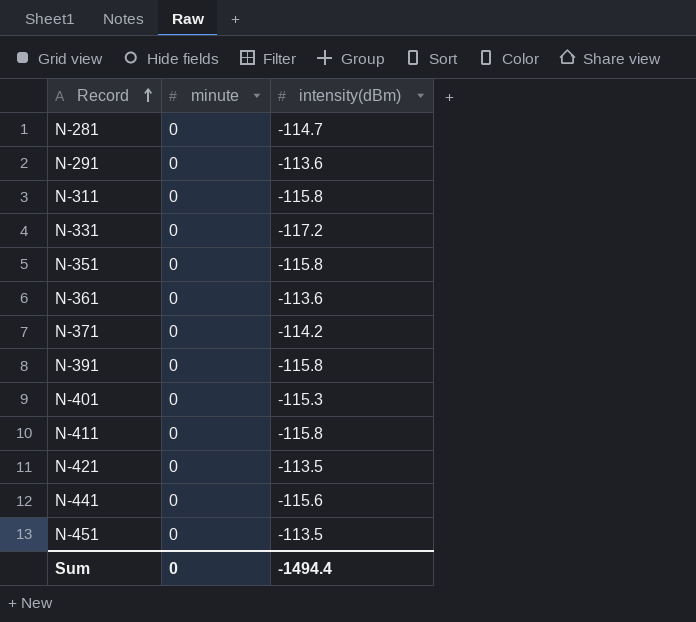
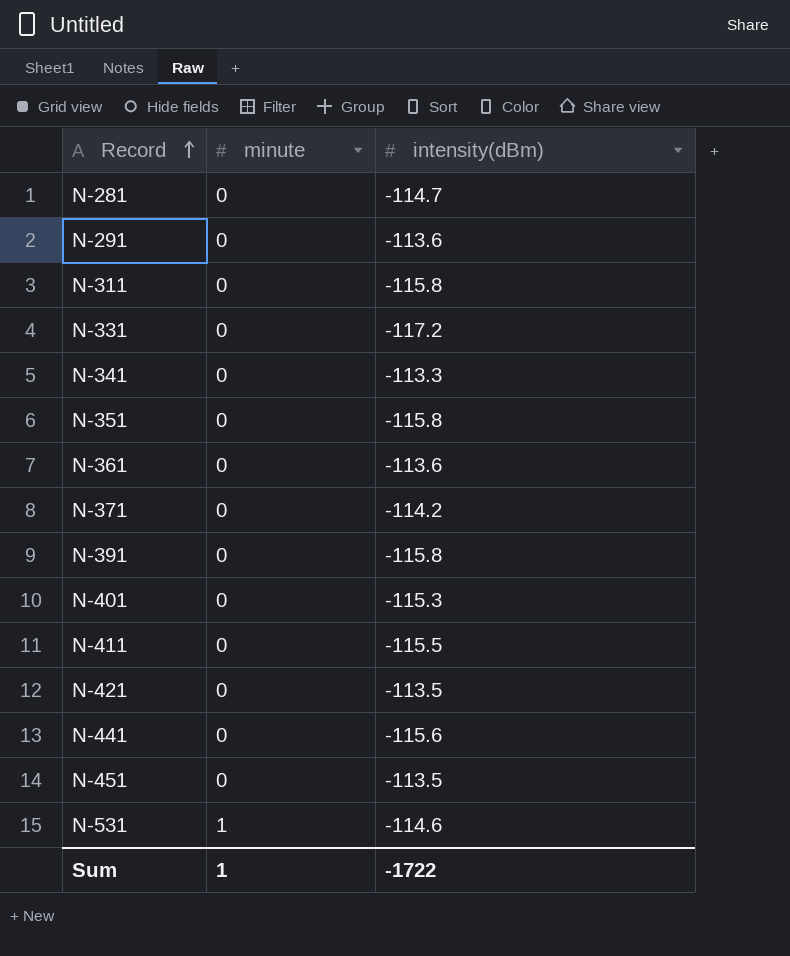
row N-341: none -> 0 | -113.3
N-411 | intensity(dBm): -115.8 -> -115.5
row N-531: none -> 1 | -114.6
Sum | minute: 0 -> 1
Sum | intensity(dBm): -1494.4 -> -1722

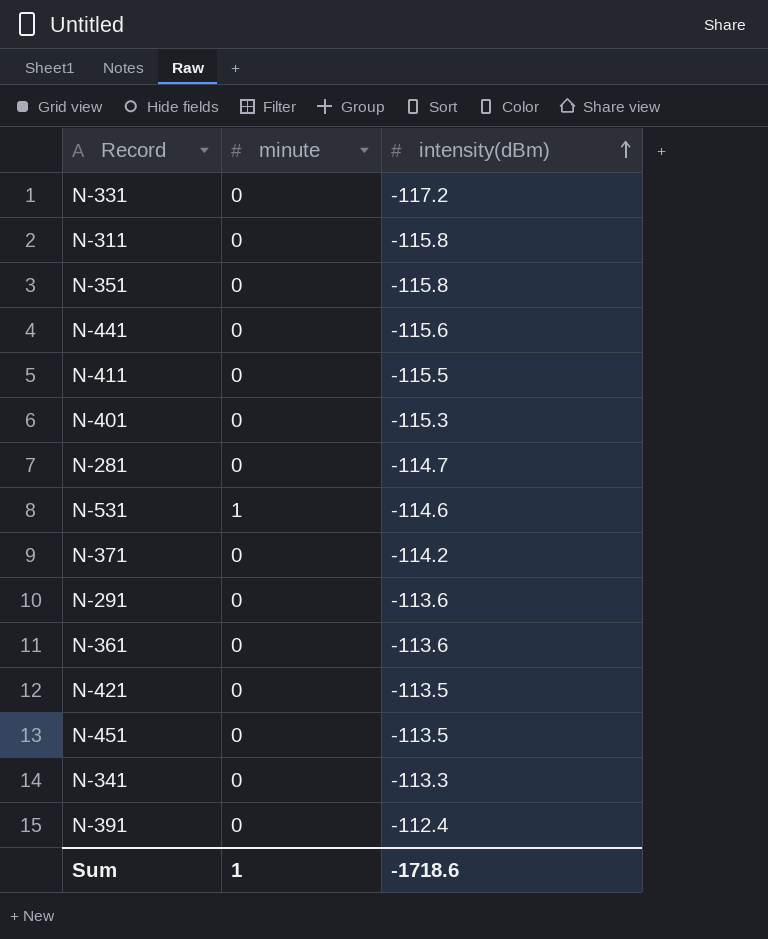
row order: Record ascending -> intensity(dBm) ascending
N-391 | intensity(dBm): -115.8 -> -112.4
Sum | intensity(dBm): -1722 -> -1718.6

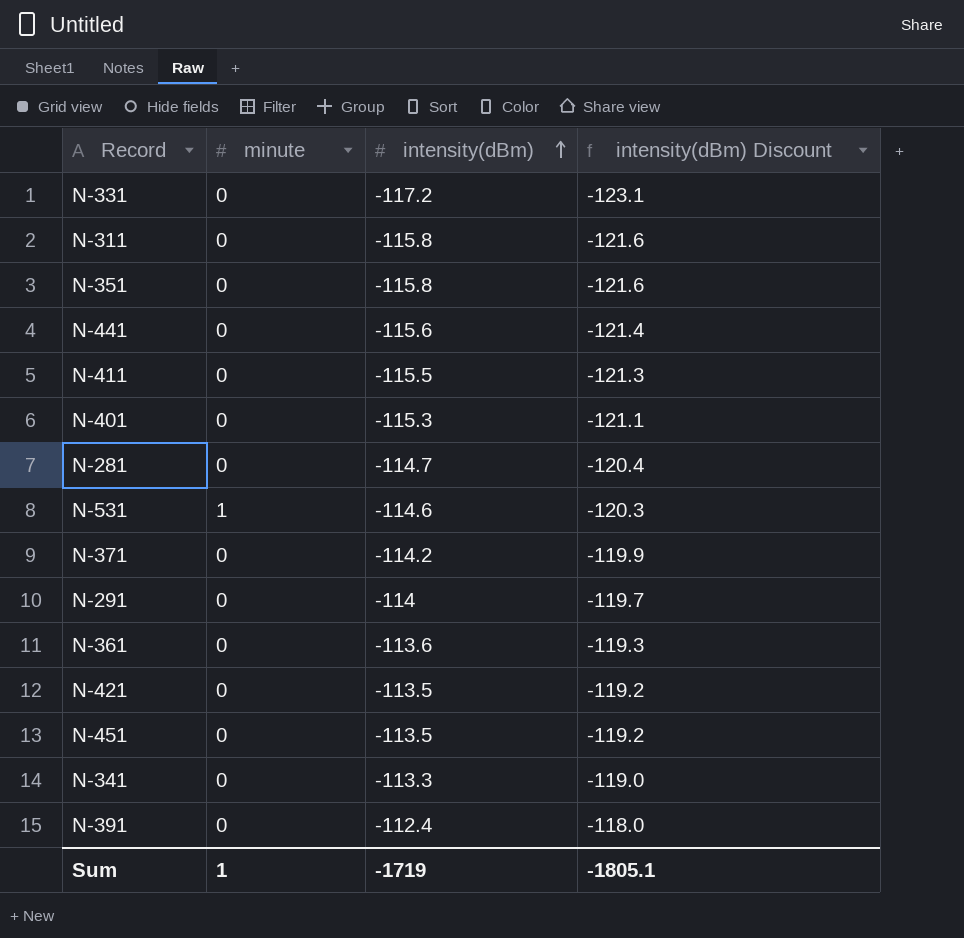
column intensity(dBm) Discount | formula: none -> [intensity(dBm)] * 1.05
N-291 | intensity(dBm): -113.6 -> -114
Sum | intensity(dBm): -1718.6 -> -1719

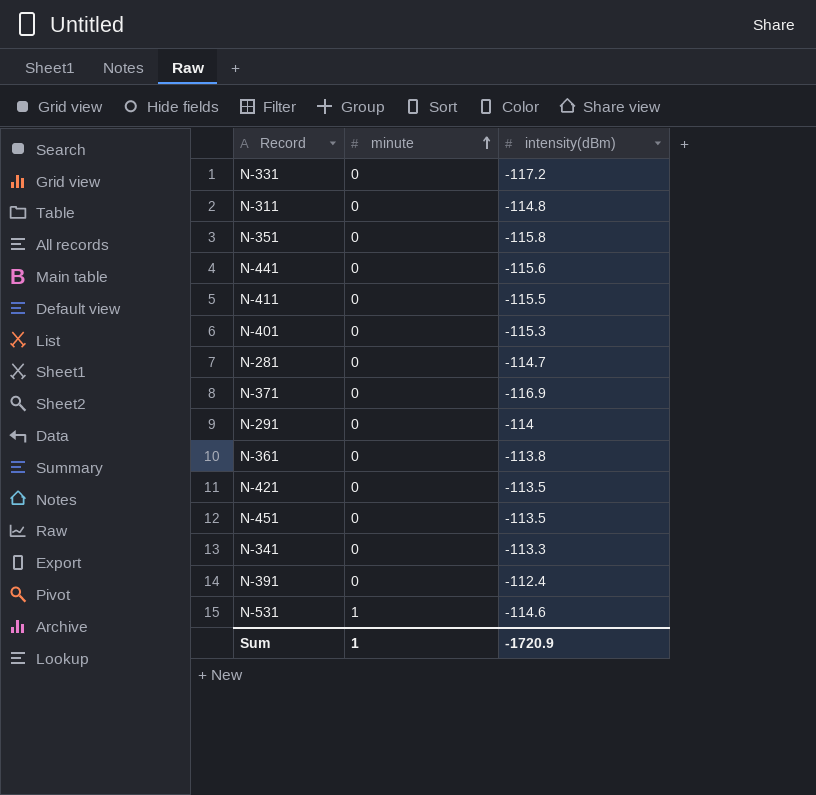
row order: intensity(dBm) ascending -> minute ascending
column intensity(dBm) Discount | formula: [intensity(dBm)] * 1.05 -> none
N-311 | intensity(dBm): -115.8 -> -114.8
N-371 | intensity(dBm): -114.2 -> -116.9
N-361 | intensity(dBm): -113.6 -> -113.8
Sum | intensity(dBm): -1719 -> -1720.9

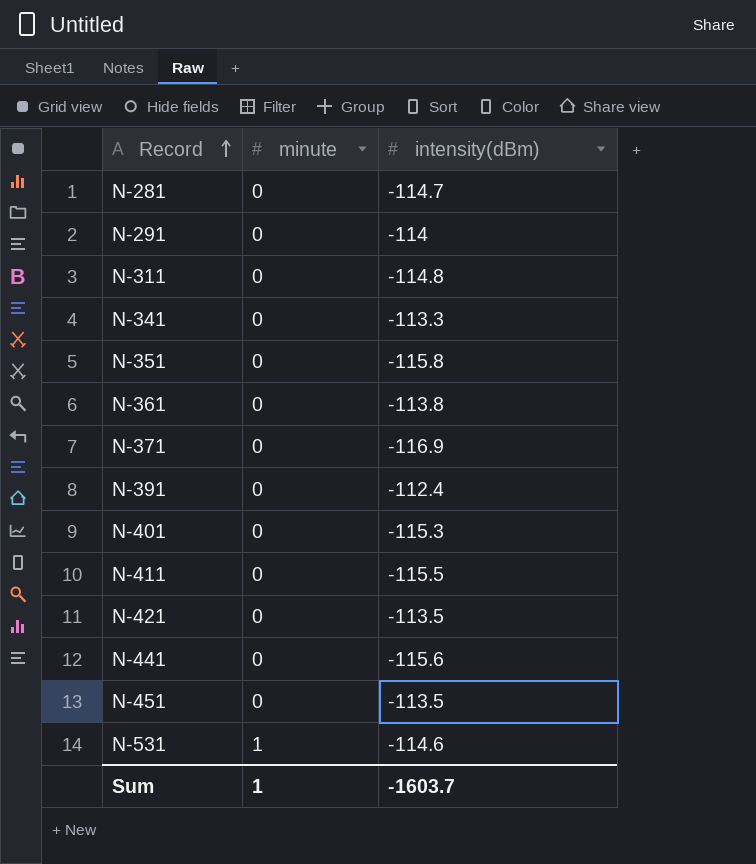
row order: minute ascending -> Record ascending
row N-331: 0 | -117.2 -> none
Sum | intensity(dBm): -1720.9 -> -1603.7

